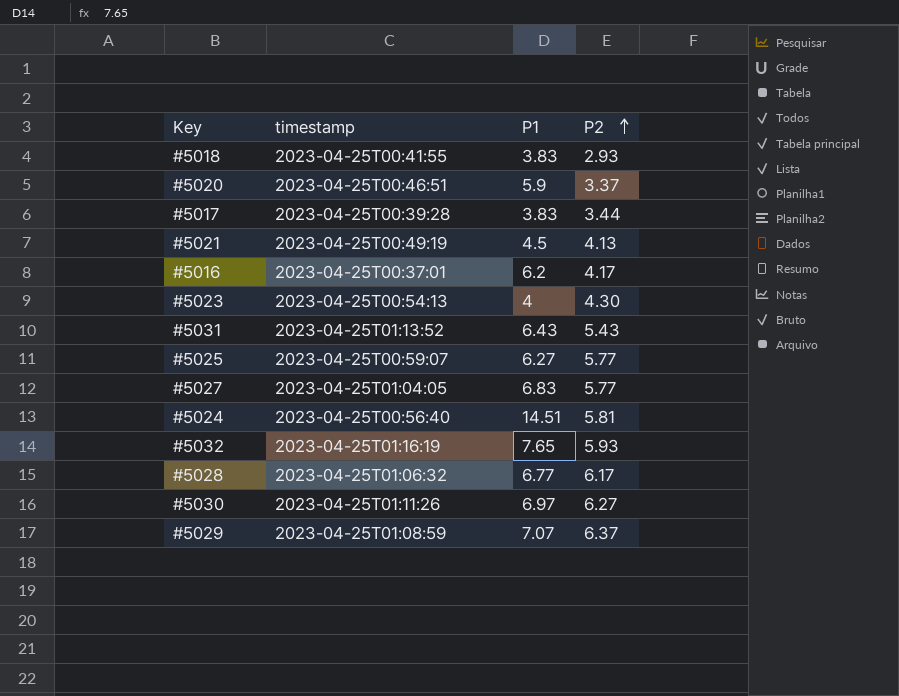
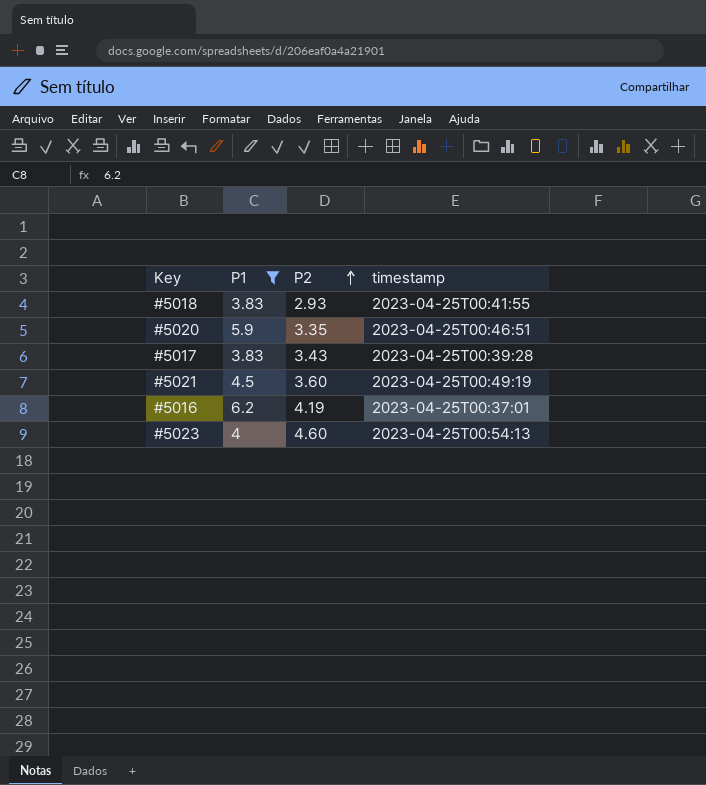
filter: none -> P1 <= 6.2
column timestamp | position: 2 -> 4
#5020 | P2: 3.37 -> 3.35
#5017 | P2: 3.44 -> 3.43
#5021 | P2: 4.13 -> 3.60
#5016 | P2: 4.17 -> 4.19
#5023 | P2: 4.30 -> 4.60

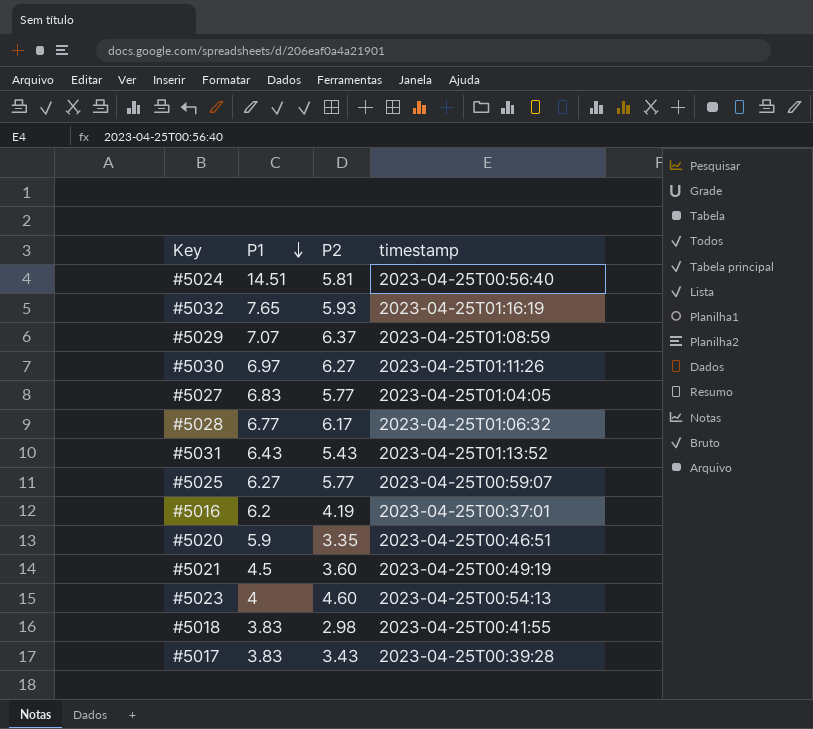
filter: P1 <= 6.2 -> none
row order: P2 ascending -> P1 descending
#5018 | P2: 2.93 -> 2.98

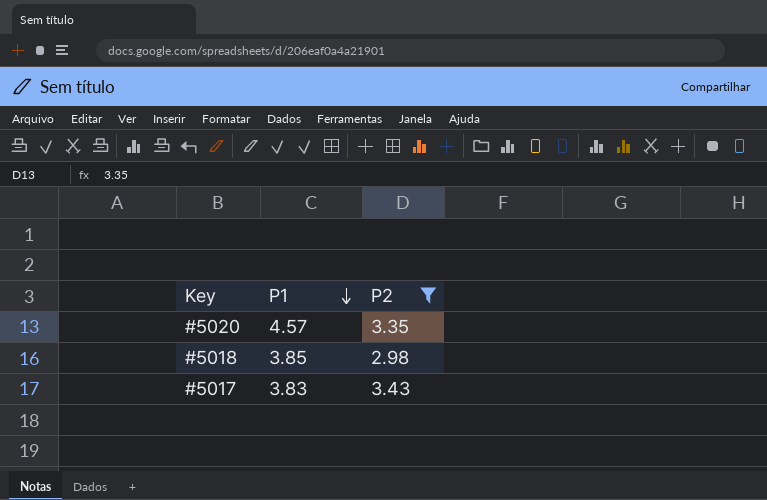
filter: none -> P2 <= 3.43
column timestamp | position: 4 -> none
#5020 | P1: 5.9 -> 4.57
#5018 | P1: 3.83 -> 3.85

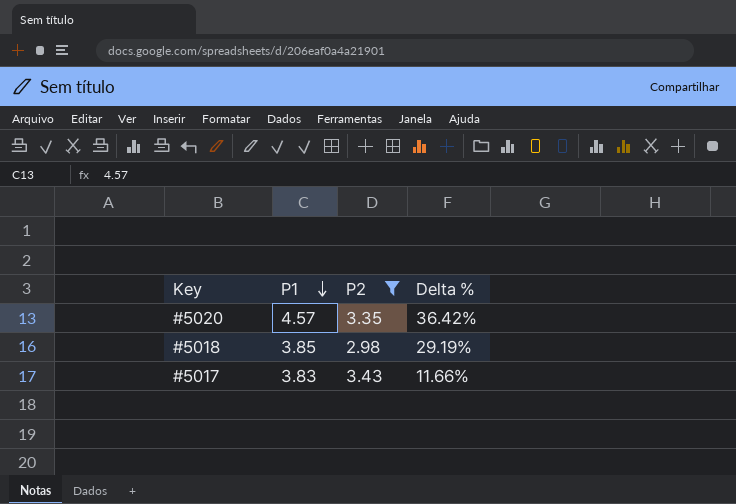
column Delta % | formula: none -> ([P1] - [P2]) / [P2]

